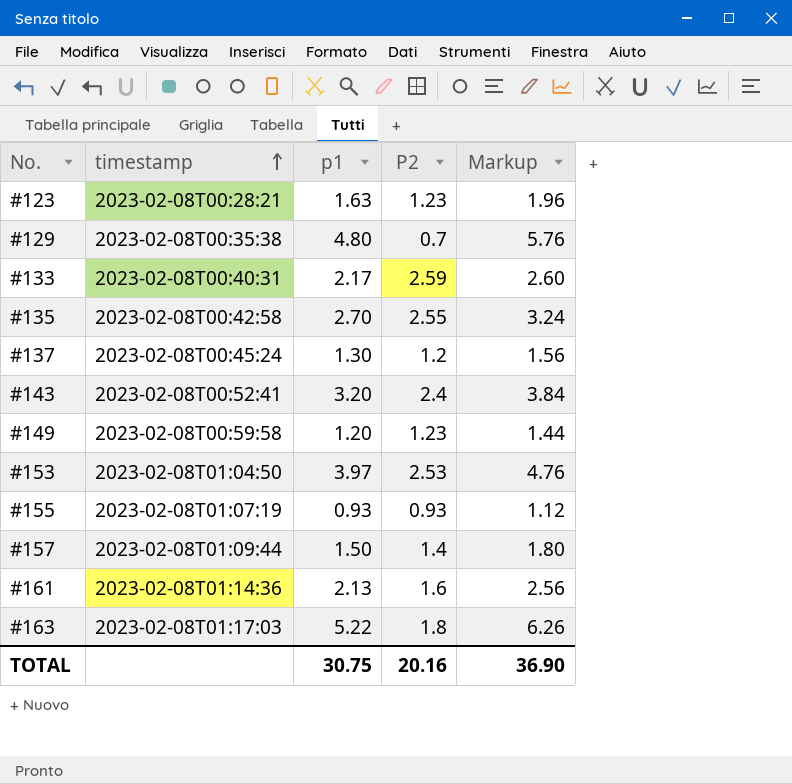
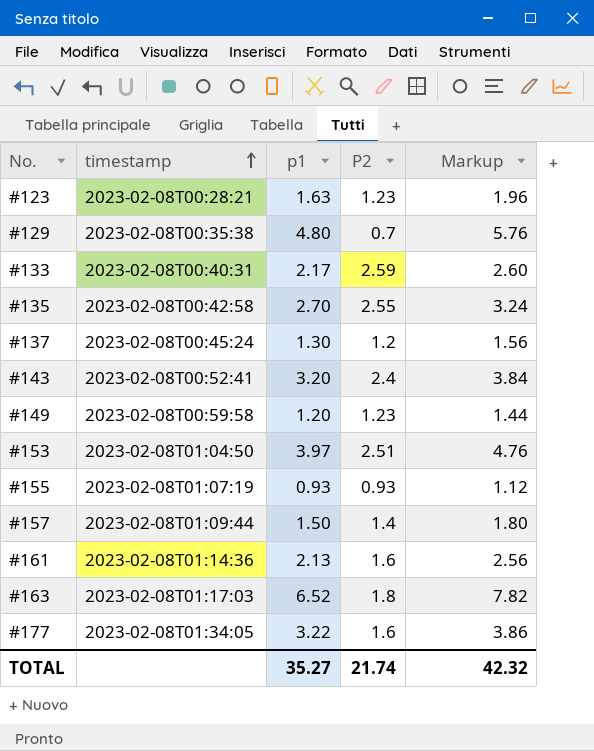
#153 | P2: 2.53 -> 2.51
#163 | p1: 5.22 -> 6.52
#163 | Markup: 6.26 -> 7.82
row #177: none -> 2023-02-08T01:34:05 | 3.22 | 1.6 | 3.86
TOTAL | p1: 30.75 -> 35.27
TOTAL | P2: 20.16 -> 21.74
TOTAL | Markup: 36.90 -> 42.32

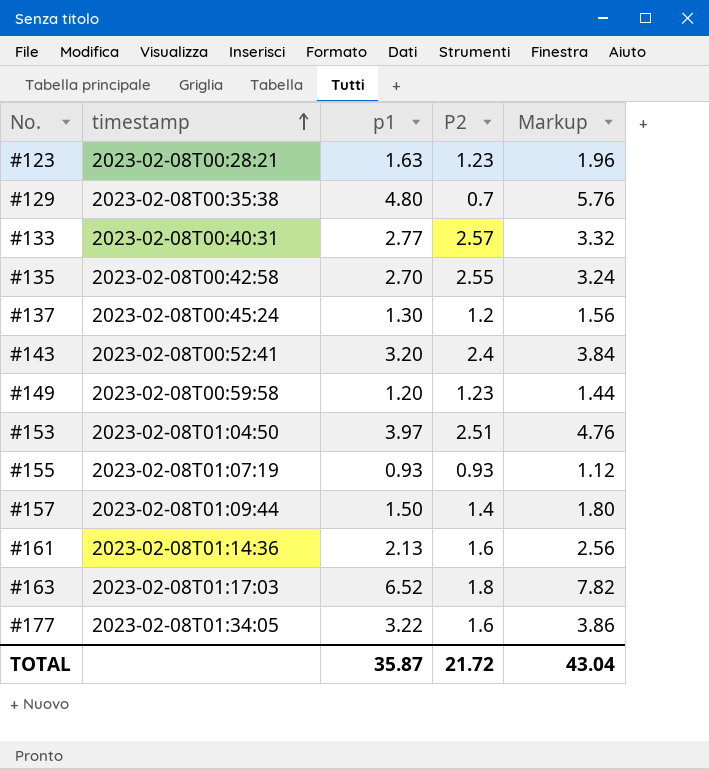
#133 | p1: 2.17 -> 2.77
#133 | P2: 2.59 -> 2.57
#133 | Markup: 2.60 -> 3.32
TOTAL | p1: 35.27 -> 35.87
TOTAL | P2: 21.74 -> 21.72
TOTAL | Markup: 42.32 -> 43.04

